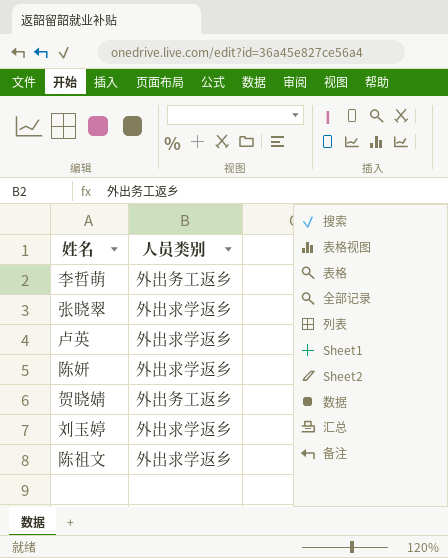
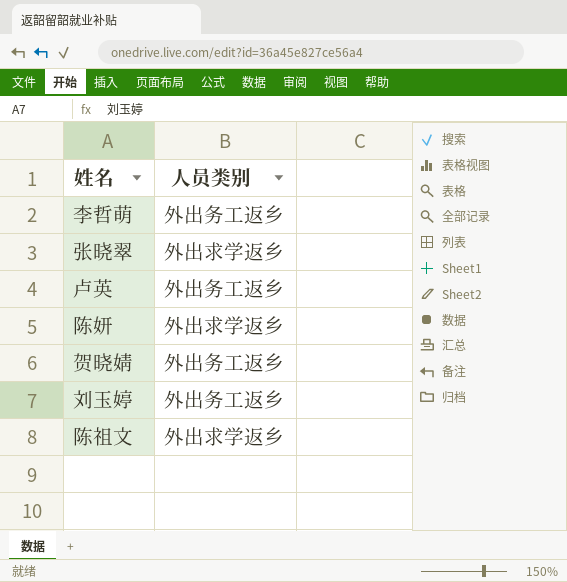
卢英 | 人员类别: 外出求学返乡 -> 外出务工返乡
刘玉婷 | 人员类别: 外出求学返乡 -> 外出务工返乡

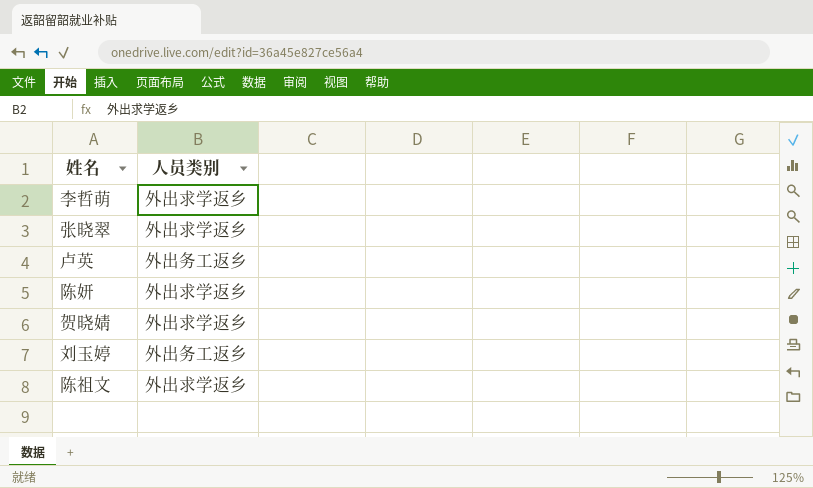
李哲萌 | 人员类别: 外出务工返乡 -> 外出求学返乡
贺晓婧 | 人员类别: 外出务工返乡 -> 外出求学返乡

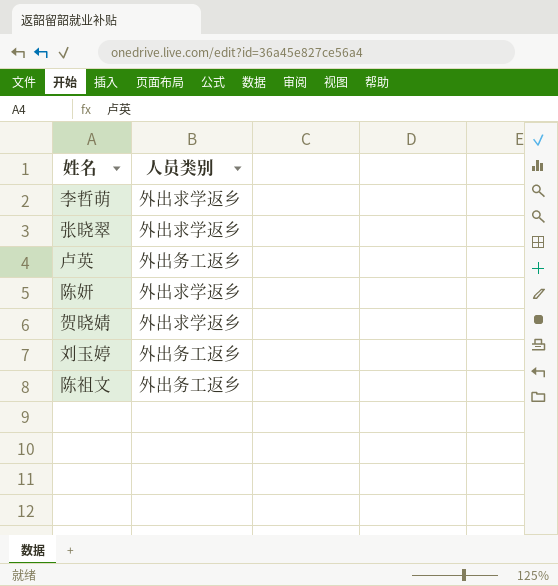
陈祖文 | 人员类别: 外出求学返乡 -> 外出务工返乡

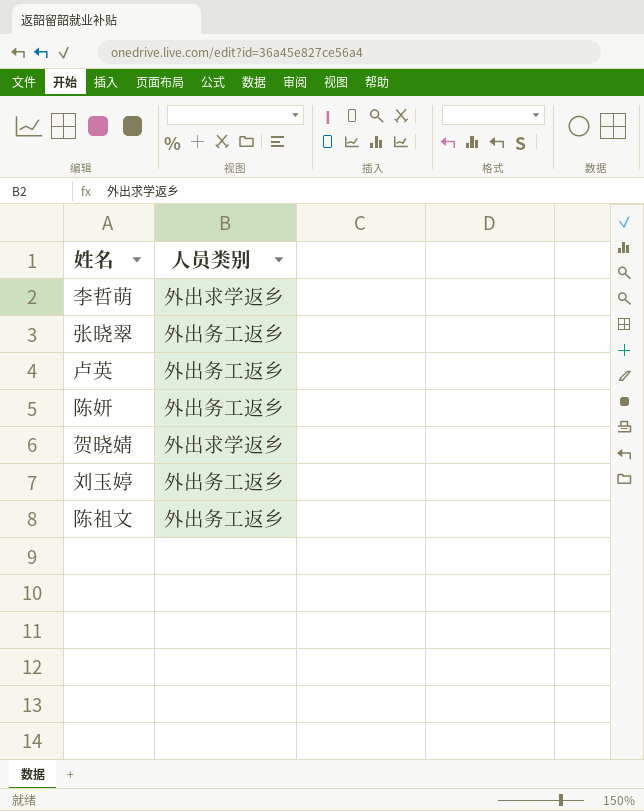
张晓翠 | 人员类别: 外出求学返乡 -> 外出务工返乡
陈妍 | 人员类别: 外出求学返乡 -> 外出务工返乡

